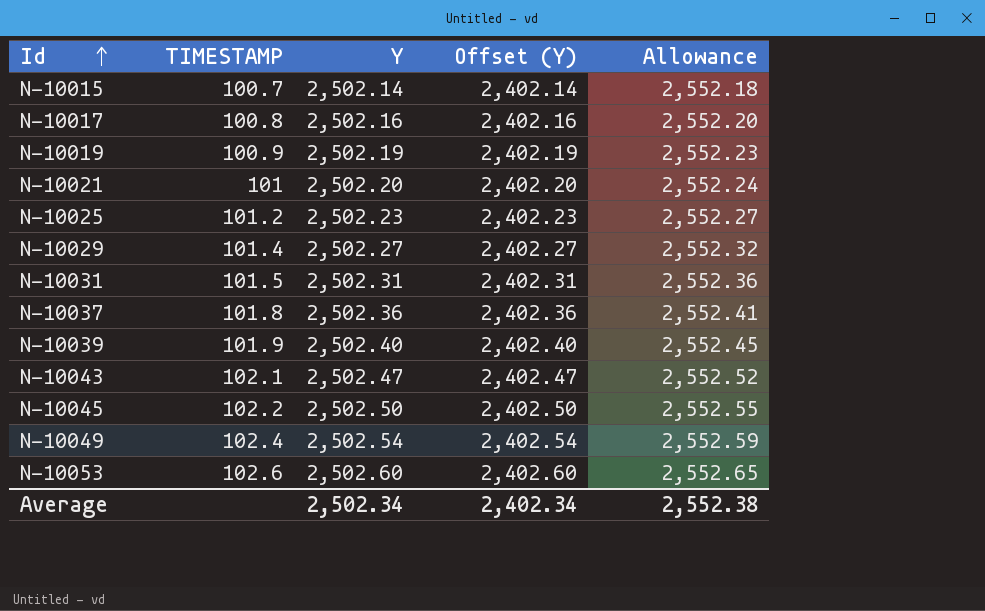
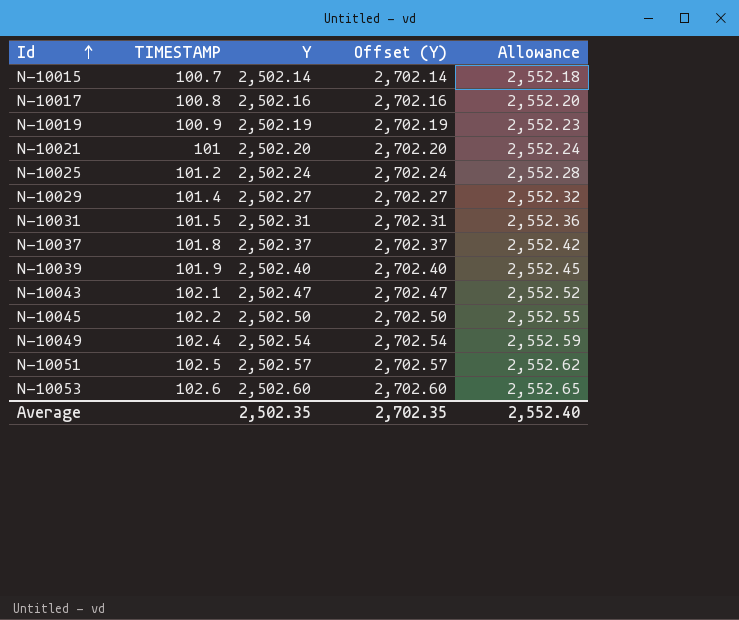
column Offset (Y) | formula: [Y] - 100 -> [Y] + 200
N-10025 | Y: 2,502.23 -> 2,502.24
N-10025 | Allowance: 2,552.27 -> 2,552.28
N-10037 | Y: 2,502.36 -> 2,502.37
N-10037 | Allowance: 2,552.41 -> 2,552.42
row N-10051: none -> 102.5 | 2,502.57 | 2,702.57 | 2,552.62
Average | Y: 2,502.34 -> 2,502.35
Average | Offset (Y): 2,402.34 -> 2,702.35
Average | Allowance: 2,552.38 -> 2,552.40

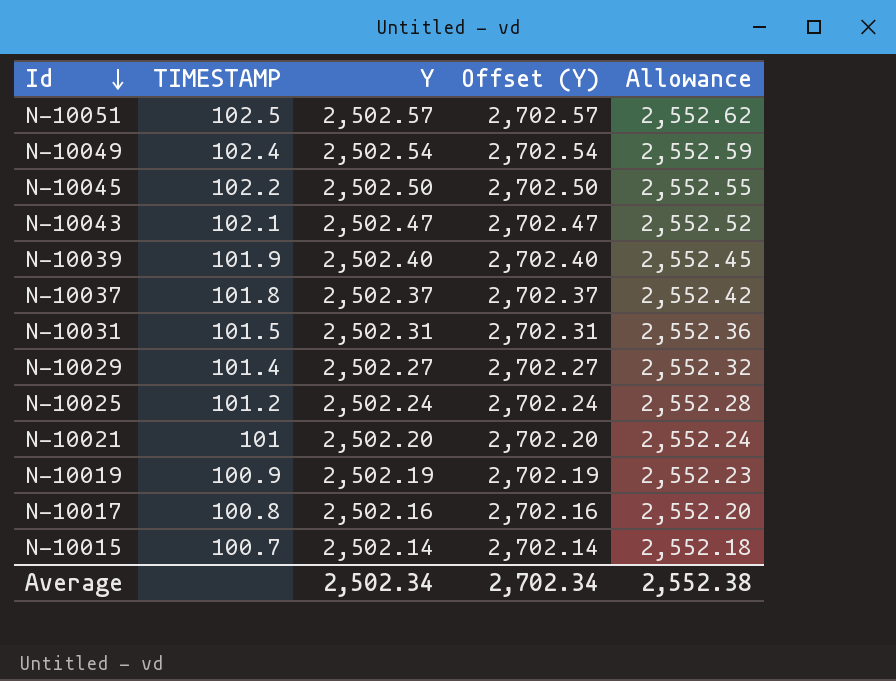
row order: Id ascending -> Id descending
row N-10053: 102.6 | 2,502.60 | 2,702.60 | 2,552.65 -> none
Average | Y: 2,502.35 -> 2,502.34
Average | Offset (Y): 2,702.35 -> 2,702.34
Average | Allowance: 2,552.40 -> 2,552.38

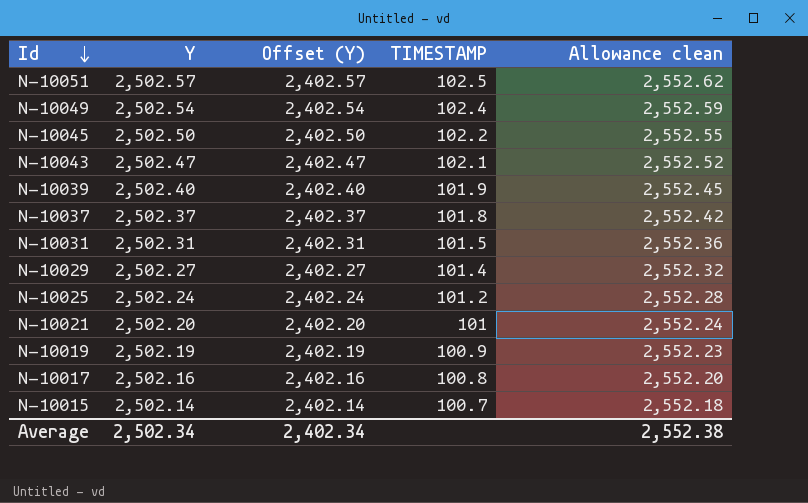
column Offset (Y) | formula: [Y] + 200 -> [Y] - 100
column TIMESTAMP | position: 2 -> 4
column name: Allowance -> Allowance clean
Average | Offset (Y): 2,702.34 -> 2,402.34

